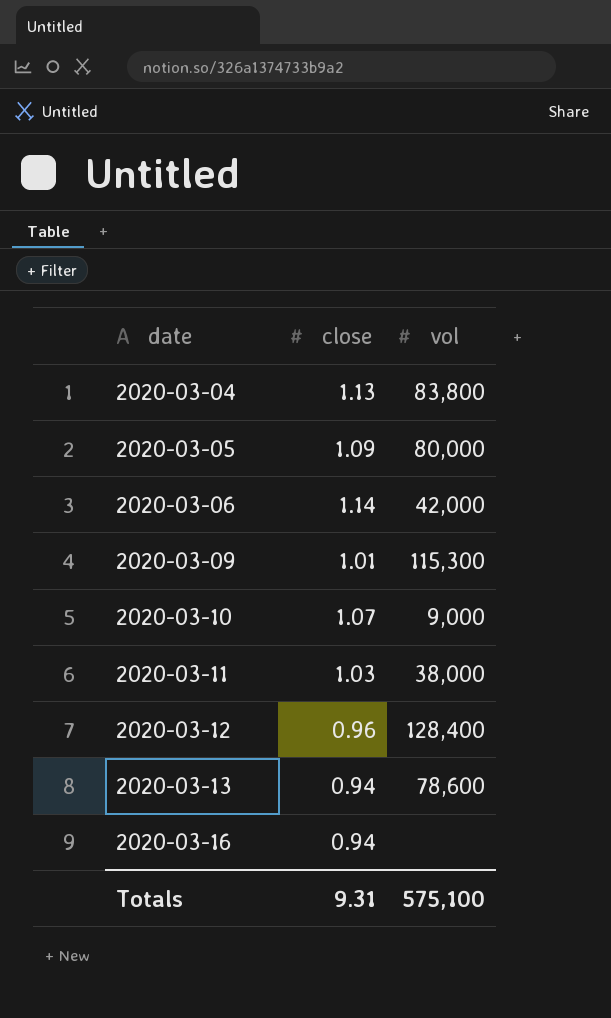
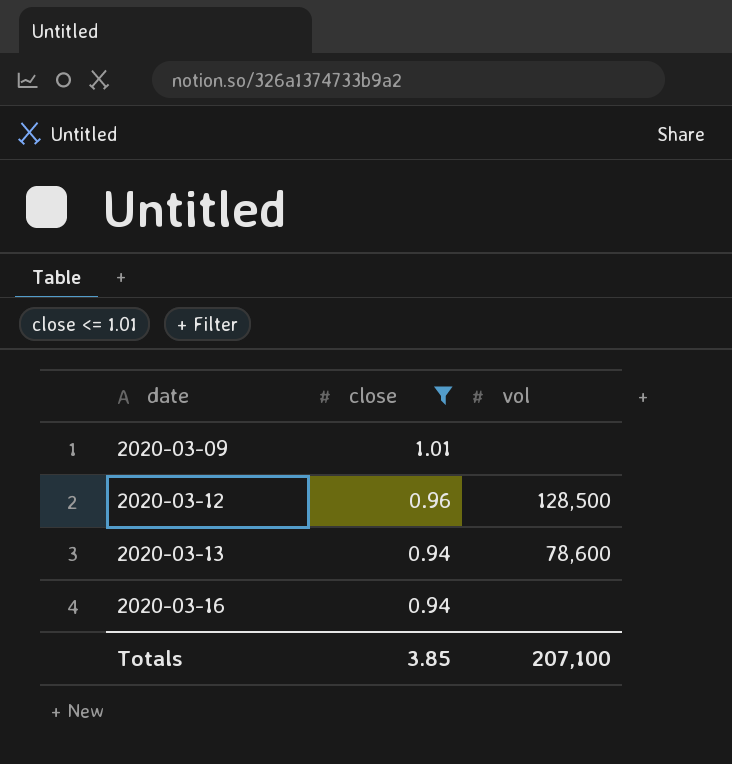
filter: none -> close <= 1.01
2020-03-09 | vol: 115,300 -> none
2020-03-12 | vol: 128,400 -> 128,500
Totals | close: 9.31 -> 3.85
Totals | vol: 575,100 -> 207,100

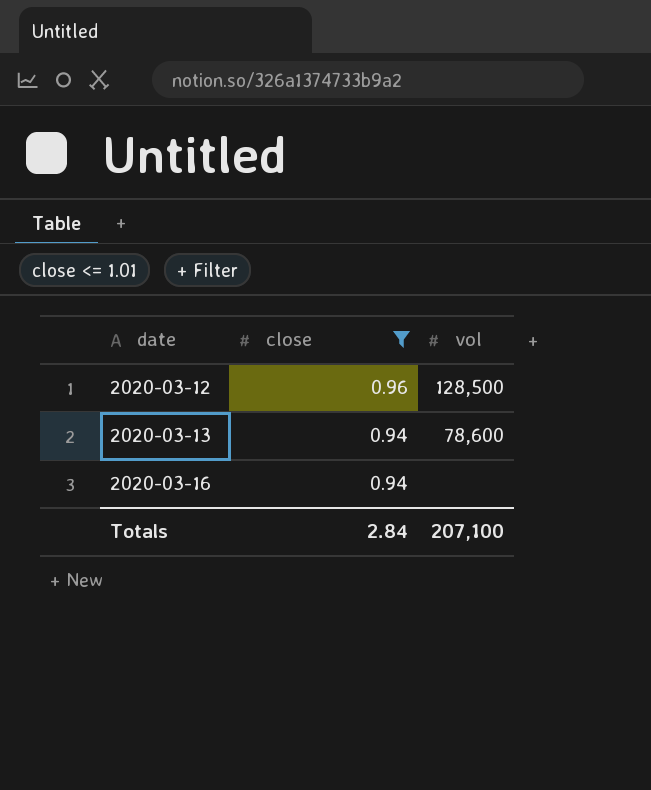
row 2020-03-09: 1.01 | none -> none
Totals | close: 3.85 -> 2.84

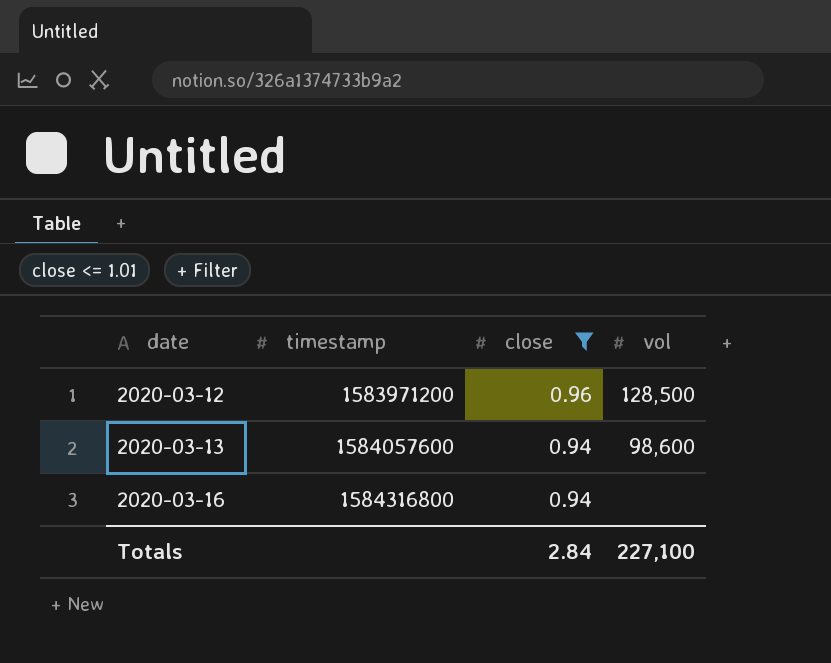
column timestamp | position: none -> 2
2020-03-13 | vol: 78,600 -> 98,600
Totals | vol: 207,100 -> 227,100

